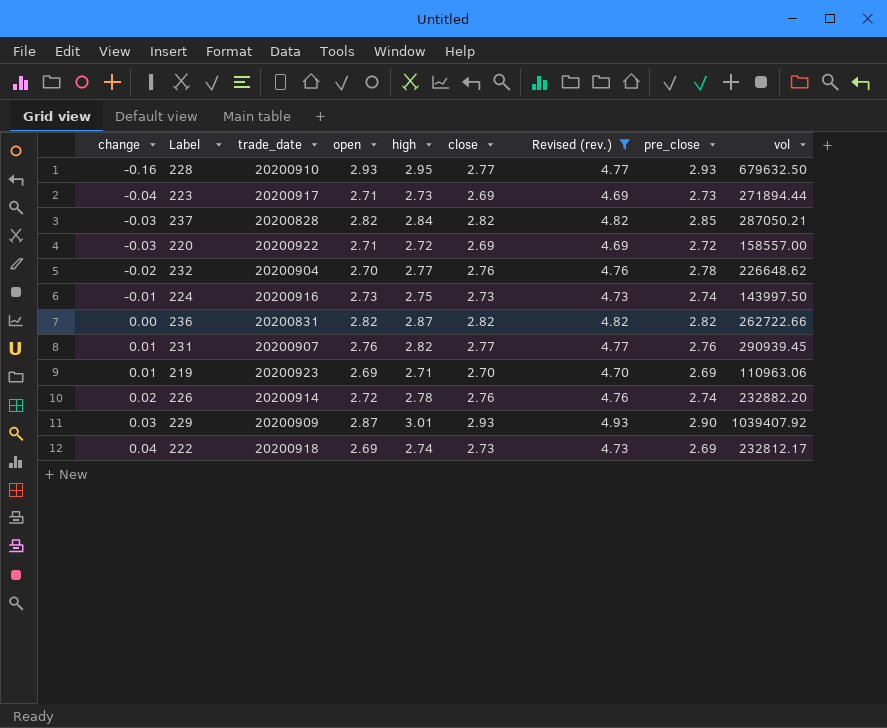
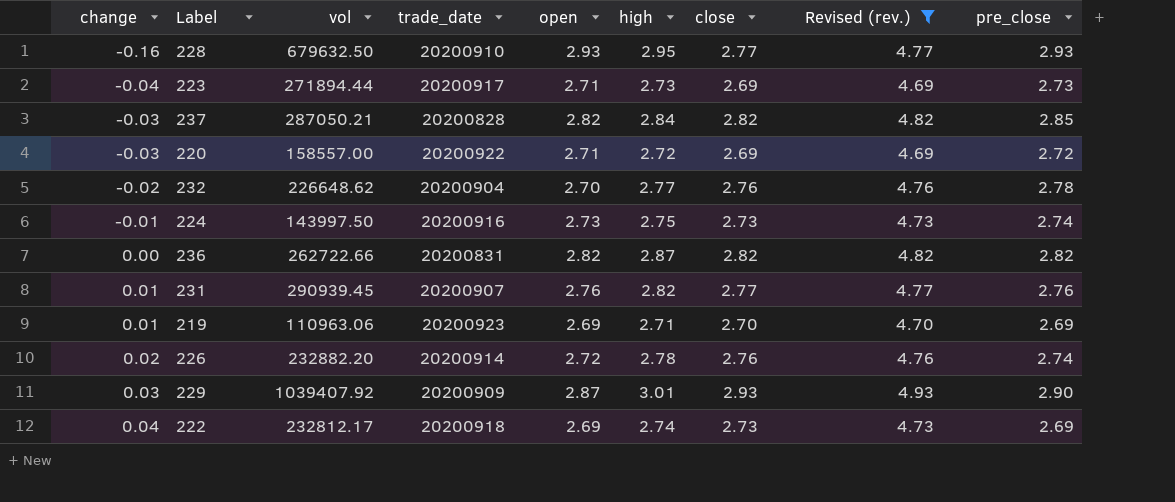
column vol | position: 9 -> 3

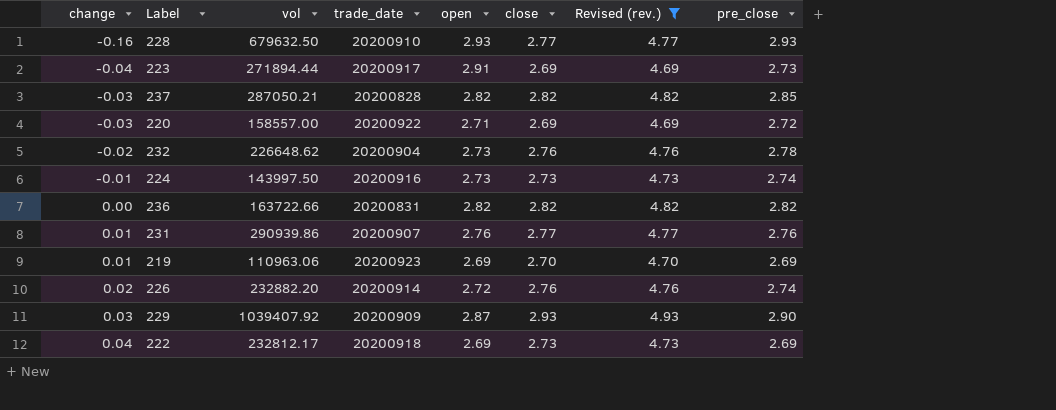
column high | position: 6 -> none
223 | open: 2.71 -> 2.91
232 | open: 2.70 -> 2.73
236 | vol: 262722.66 -> 163722.66
231 | vol: 290939.45 -> 290939.86

